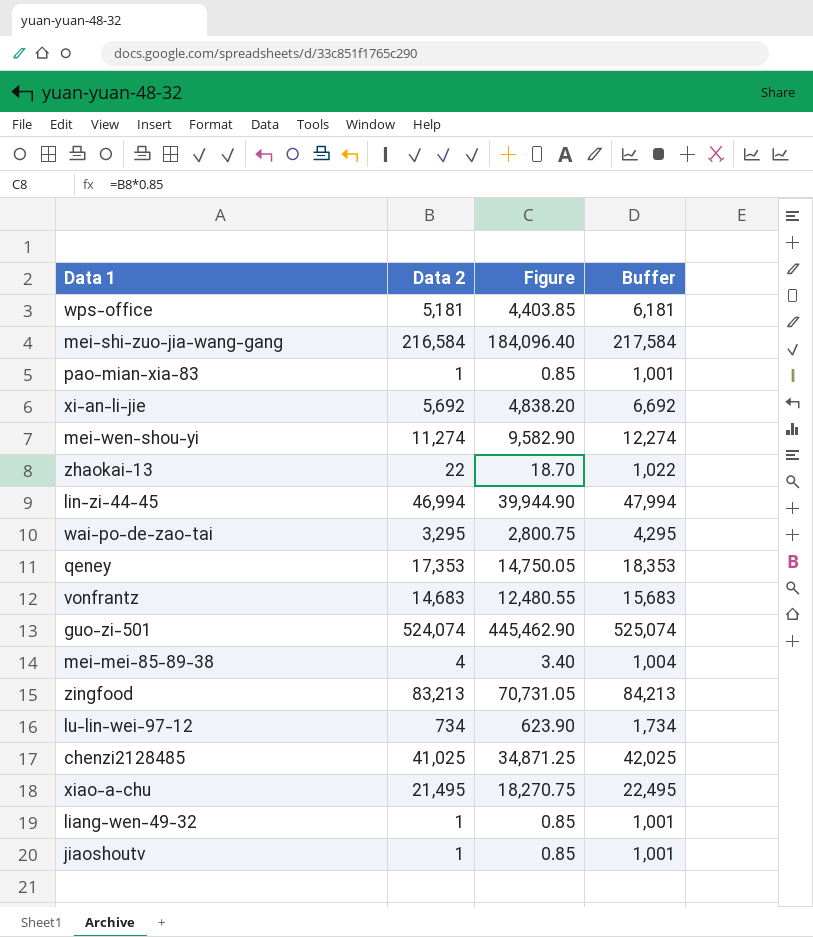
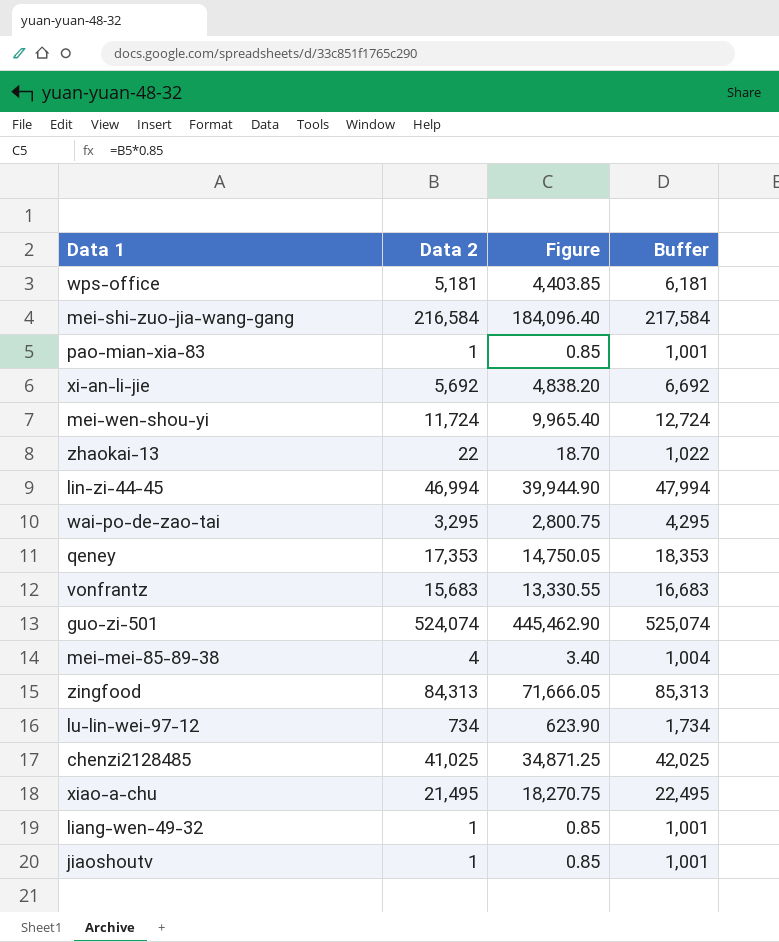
mei-wen-shou-yi | Data 2: 11,274 -> 11,724
mei-wen-shou-yi | Figure: 9,582.90 -> 9,965.40
mei-wen-shou-yi | Buffer: 12,274 -> 12,724
vonfrantz | Data 2: 14,683 -> 15,683
vonfrantz | Figure: 12,480.55 -> 13,330.55
vonfrantz | Buffer: 15,683 -> 16,683
zingfood | Data 2: 83,213 -> 84,313
zingfood | Figure: 70,731.05 -> 71,666.05
zingfood | Buffer: 84,213 -> 85,313

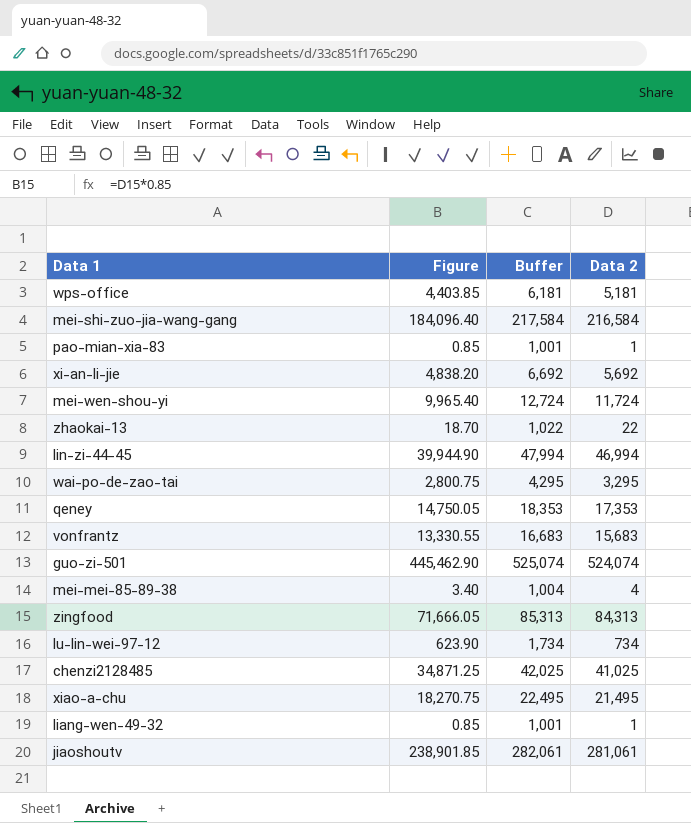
column Data 2 | position: 2 -> 4
jiaoshoutv | Figure: 0.85 -> 238,901.85
jiaoshoutv | Buffer: 1,001 -> 282,061
jiaoshoutv | Data 2: 1 -> 281,061

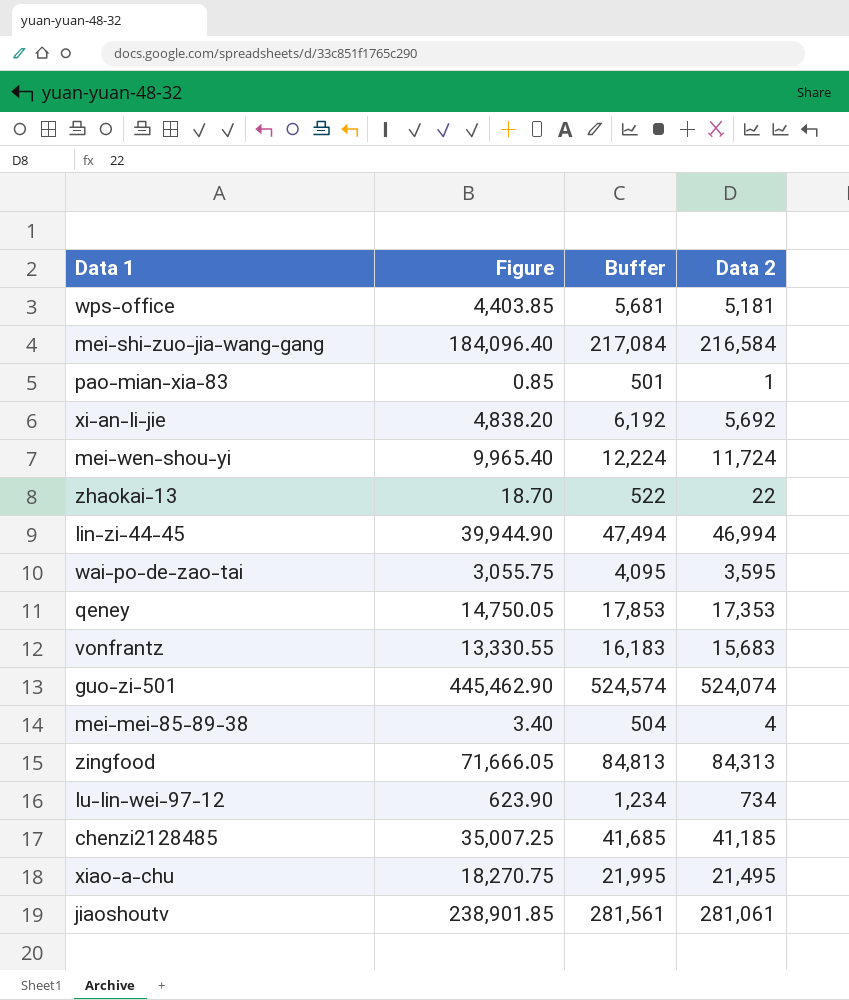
column Buffer | formula: [Data 2] + 1000 -> [Data 2] + 500
row liang-wen-49-32: 0.85 | 1,001 | 1 -> none
wai-po-de-zao-tai | Figure: 2,800.75 -> 3,055.75
wai-po-de-zao-tai | Data 2: 3,295 -> 3,595
chenzi2128485 | Figure: 34,871.25 -> 35,007.25
chenzi2128485 | Data 2: 41,025 -> 41,185

